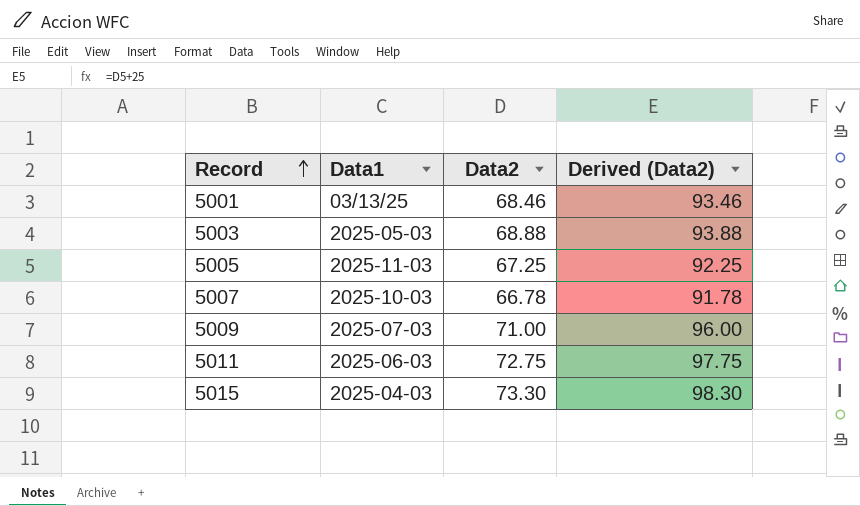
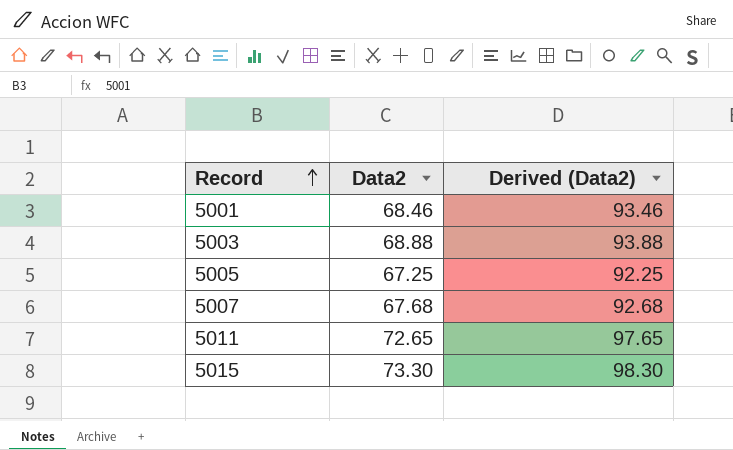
column Data1 | position: 2 -> none
row 5009: 2025-07-03 | 71.00 | 96.00 -> none
5007 | Data2: 66.78 -> 67.68
5007 | Derived (Data2): 91.78 -> 92.68
5011 | Data2: 72.75 -> 72.65
5011 | Derived (Data2): 97.75 -> 97.65

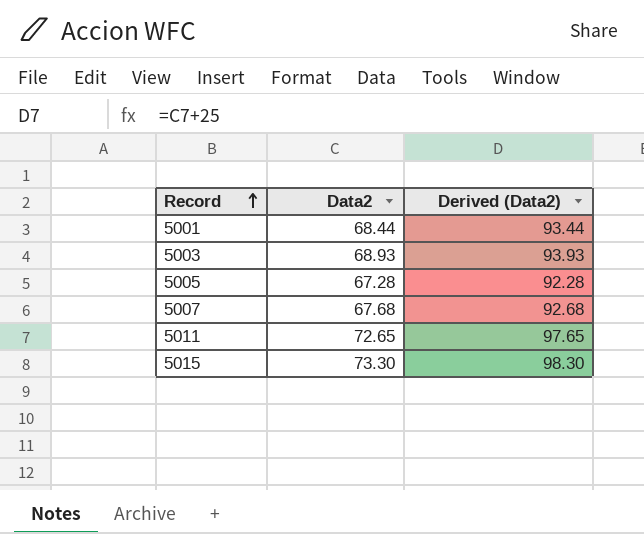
5001 | Data2: 68.46 -> 68.44
5001 | Derived (Data2): 93.46 -> 93.44
5003 | Data2: 68.88 -> 68.93
5003 | Derived (Data2): 93.88 -> 93.93
5005 | Data2: 67.25 -> 67.28
5005 | Derived (Data2): 92.25 -> 92.28

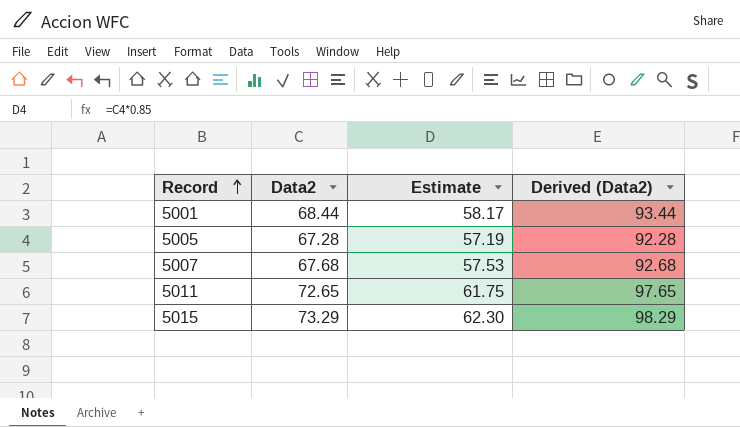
column Estimate | formula: none -> [Data2] * 0.85
row 5003: 68.93 | 93.93 -> none
5015 | Data2: 73.30 -> 73.29
5015 | Derived (Data2): 98.30 -> 98.29

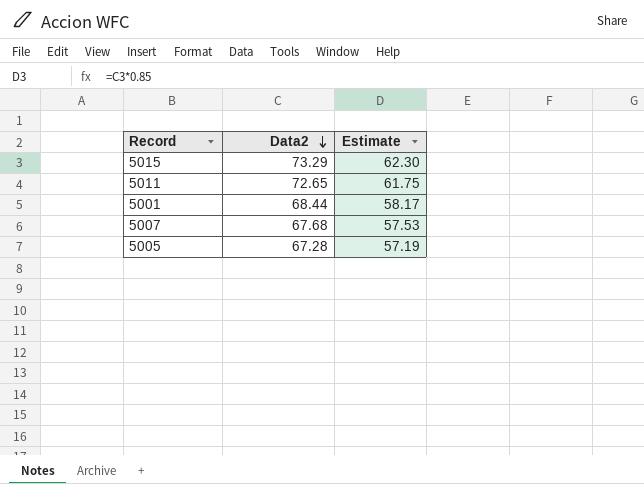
row order: Record ascending -> Data2 descending
column Derived (Data2) | formula: [Data2] + 25 -> none

